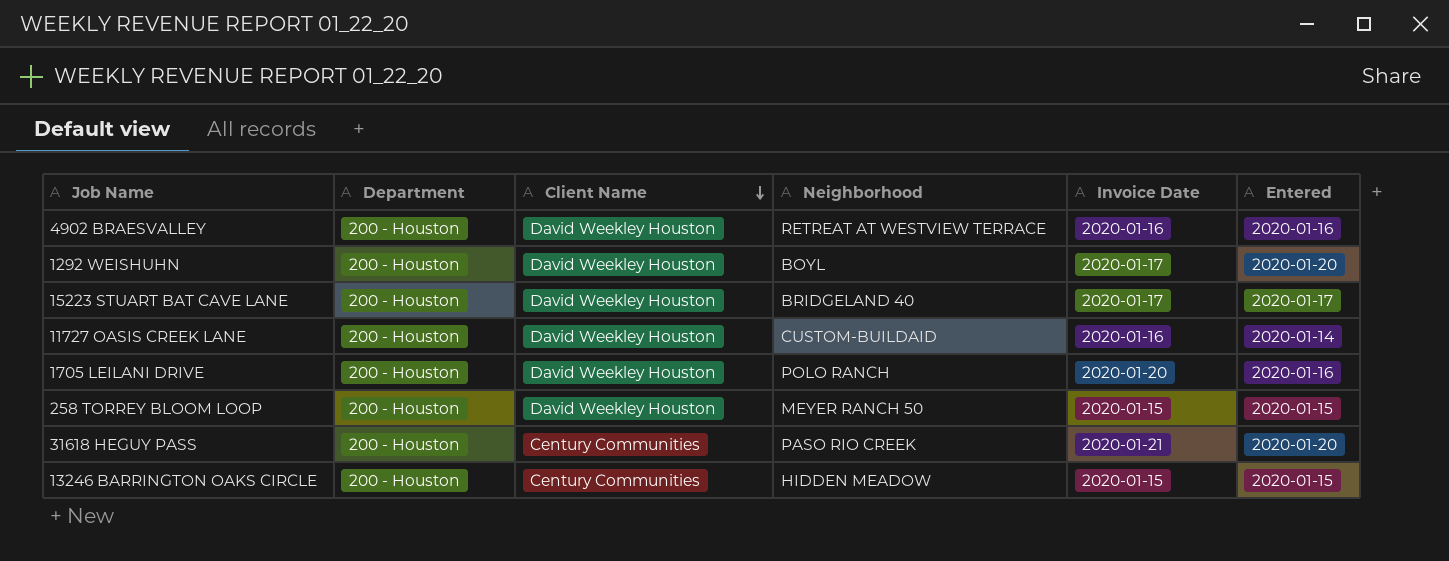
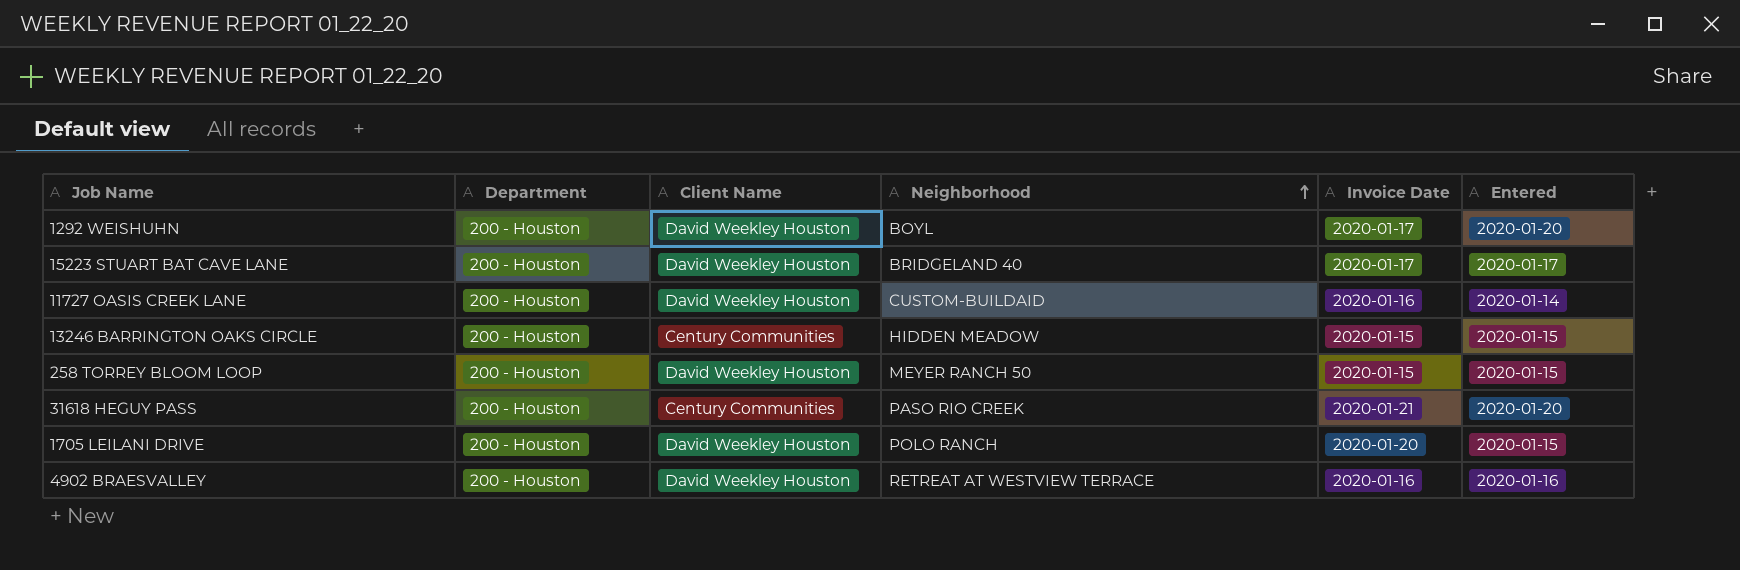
row order: Client Name descending -> Neighborhood ascending
1705 LEILANI DRIVE | Entered: 2020-01-16 -> 2020-01-15

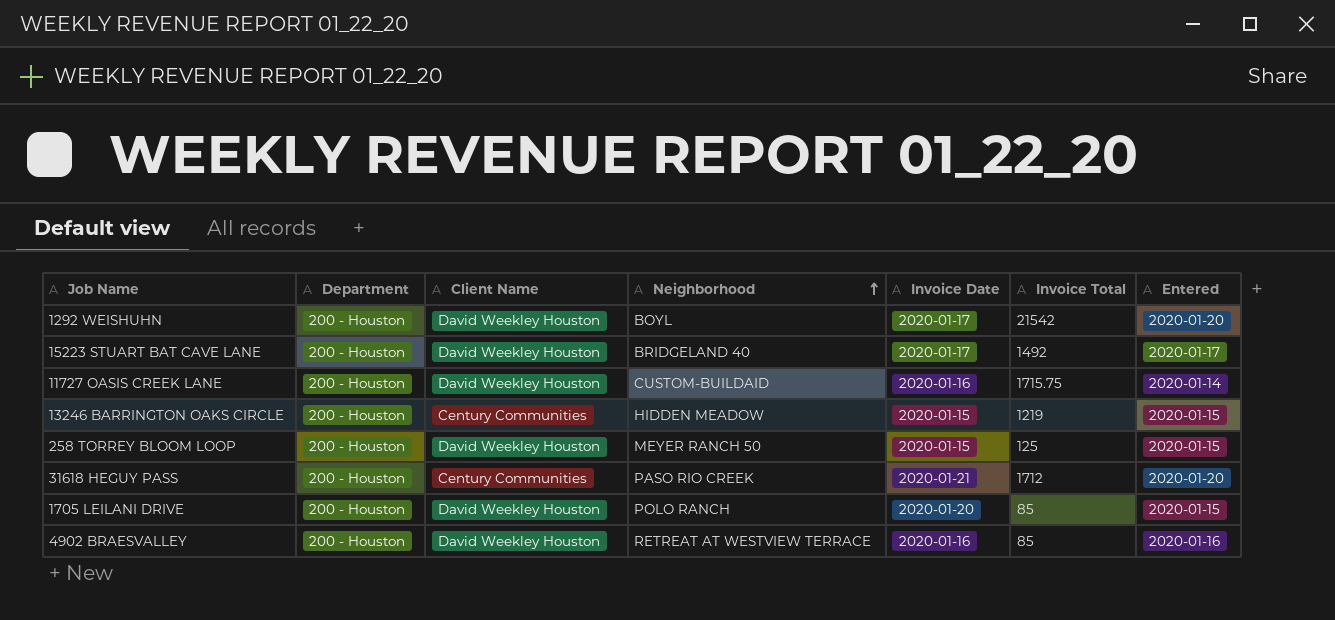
column Invoice Total | position: none -> 6

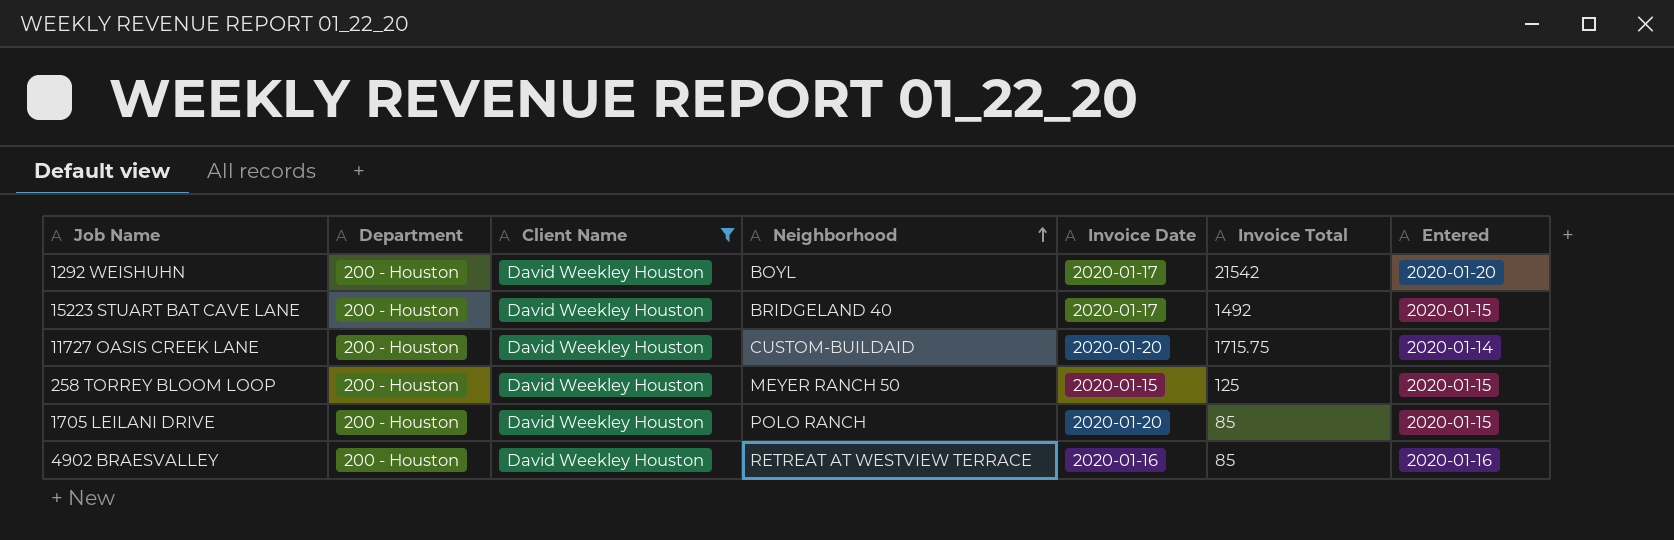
filter: none -> Client Name = David Weekley Houston
15223 STUART BAT CAVE LANE | Entered: 2020-01-17 -> 2020-01-15
11727 OASIS CREEK LANE | Invoice Date: 2020-01-16 -> 2020-01-20

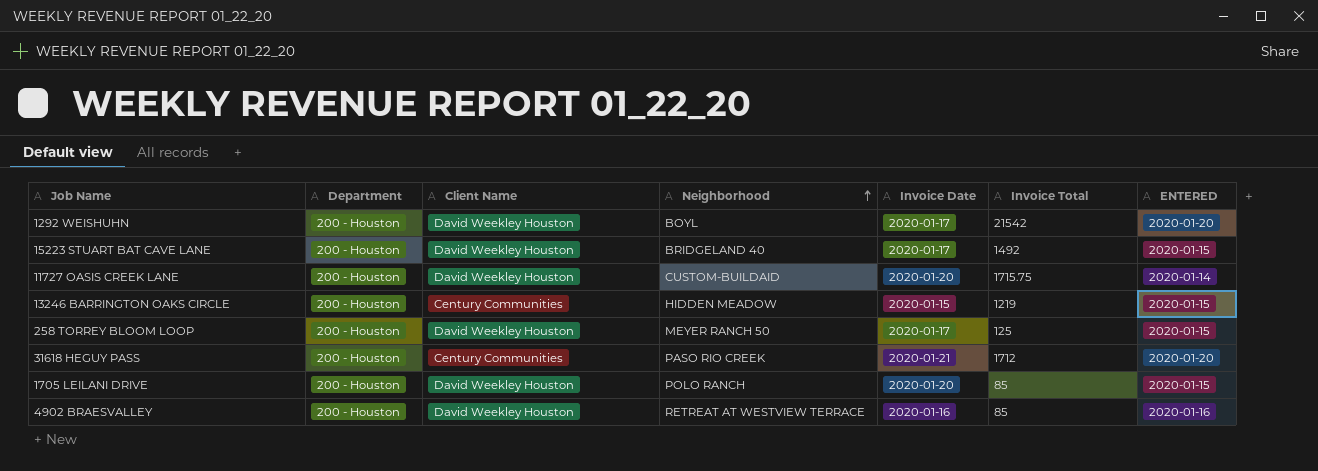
filter: Client Name = David Weekley Houston -> none
column name: Entered -> ENTERED
258 TORREY BLOOM LOOP | Invoice Date: 2020-01-15 -> 2020-01-17

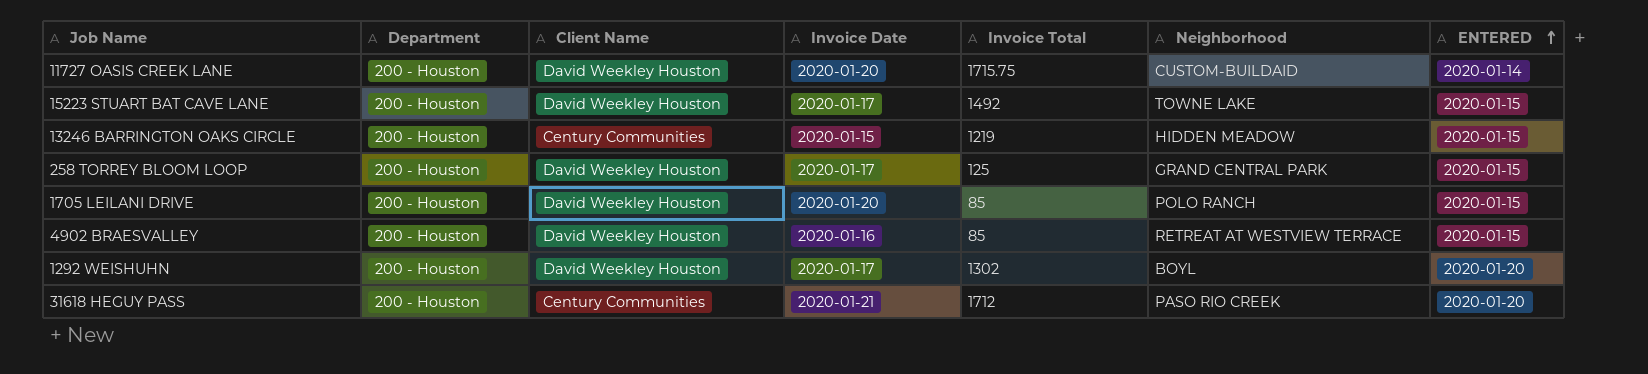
row order: Neighborhood ascending -> ENTERED ascending
column Neighborhood | position: 4 -> 6
15223 STUART BAT CAVE LANE | Neighborhood: BRIDGELAND 40 -> TOWNE LAKE
258 TORREY BLOOM LOOP | Neighborhood: MEYER RANCH 50 -> GRAND CENTRAL PARK
4902 BRAESVALLEY | ENTERED: 2020-01-16 -> 2020-01-15
1292 WEISHUHN | Invoice Total: 21542 -> 1302

